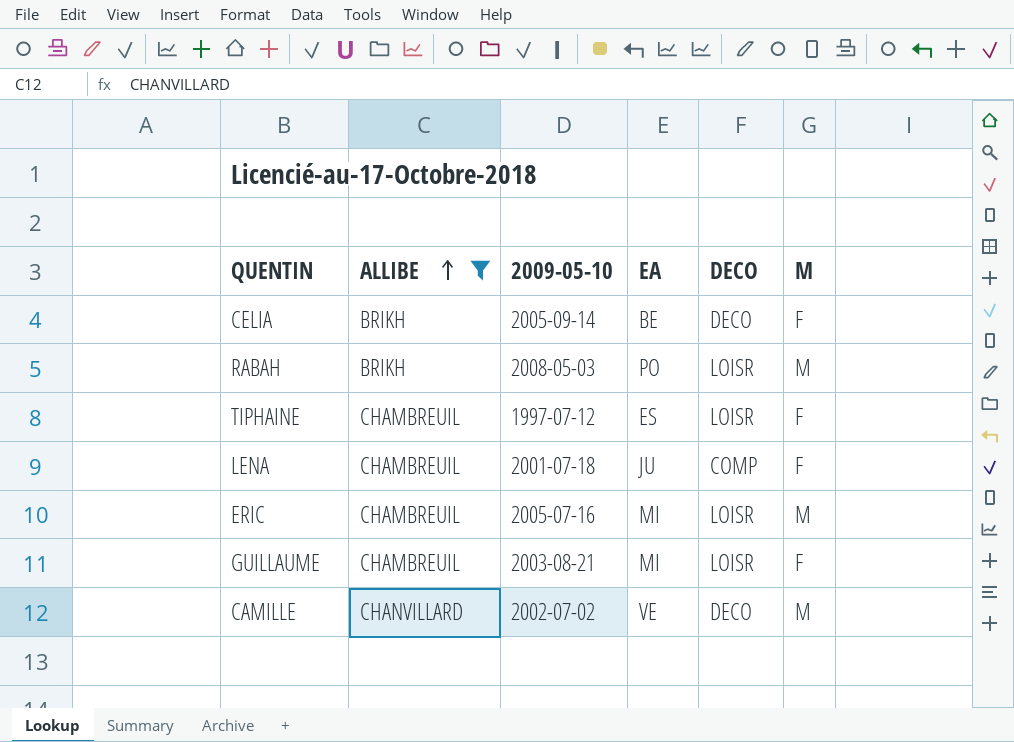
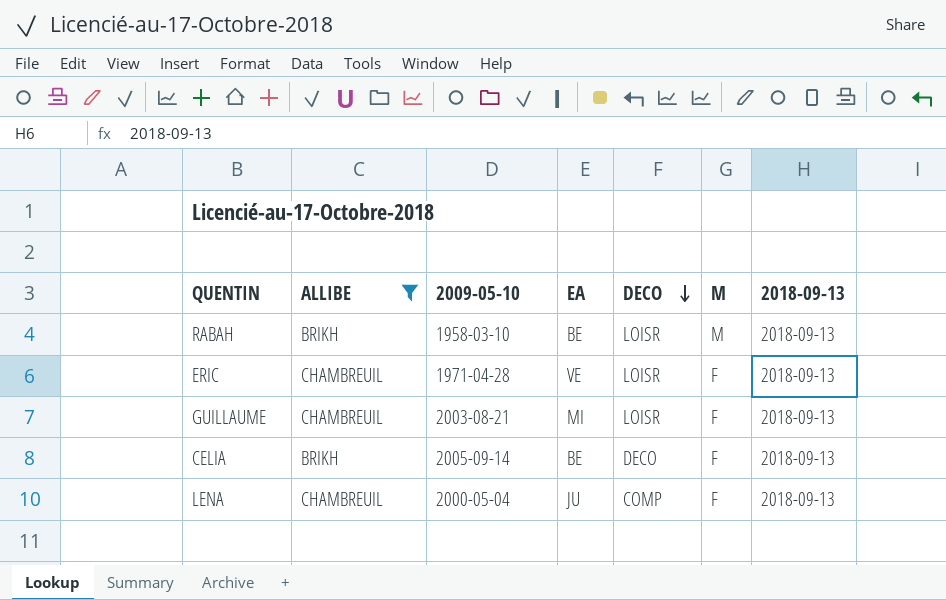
row order: ALLIBE ascending -> DECO descending
column 2018-09-13 | position: none -> 7
row TIPHAINE: CHAMBREUIL | 1997-07-12 | ES | LOISR | F -> none
row CAMILLE: CHANVILLARD | 2002-07-02 | VE | DECO | M -> none
RABAH | 2009-05-10: 2008-05-03 -> 1958-03-10
RABAH | EA: PO -> BE
ERIC | 2009-05-10: 2005-07-16 -> 1971-04-28
ERIC | EA: MI -> VE
ERIC | M: M -> F
LENA | 2009-05-10: 2001-07-18 -> 2000-05-04

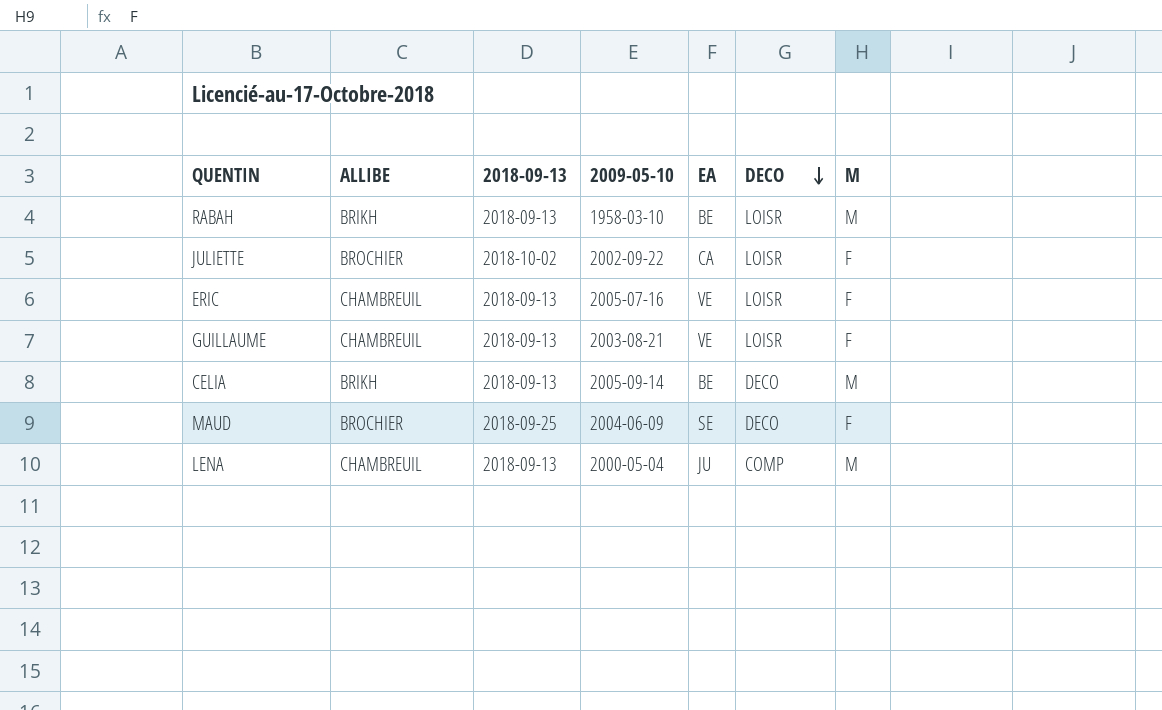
filter: ALLIBE != BROCHIER -> none
column 2018-09-13 | position: 7 -> 3
ERIC | 2009-05-10: 1971-04-28 -> 2005-07-16
GUILLAUME | EA: MI -> VE
CELIA | M: F -> M
LENA | M: F -> M

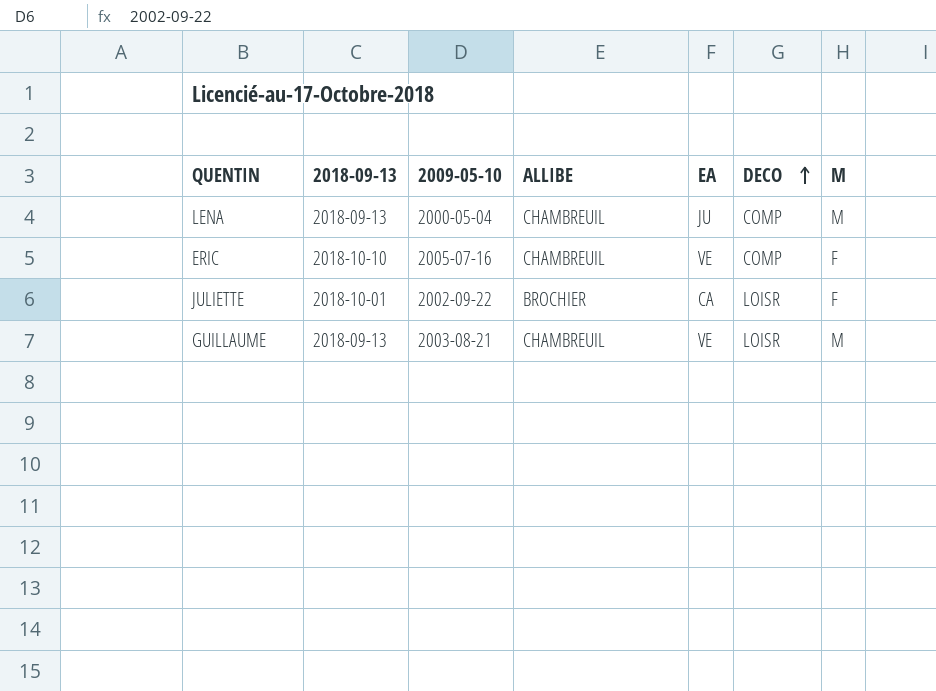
row order: DECO descending -> DECO ascending
column ALLIBE | position: 2 -> 4
row RABAH: BRIKH | 2018-09-13 | 1958-03-10 | BE | LOISR | M -> none
row CELIA: BRIKH | 2018-09-13 | 2005-09-14 | BE | DECO | M -> none
row MAUD: BROCHIER | 2018-09-25 | 2004-06-09 | SE | DECO | F -> none
ERIC | 2018-09-13: 2018-09-13 -> 2018-10-10
ERIC | DECO: LOISR -> COMP
JULIETTE | 2018-09-13: 2018-10-02 -> 2018-10-01
GUILLAUME | M: F -> M

